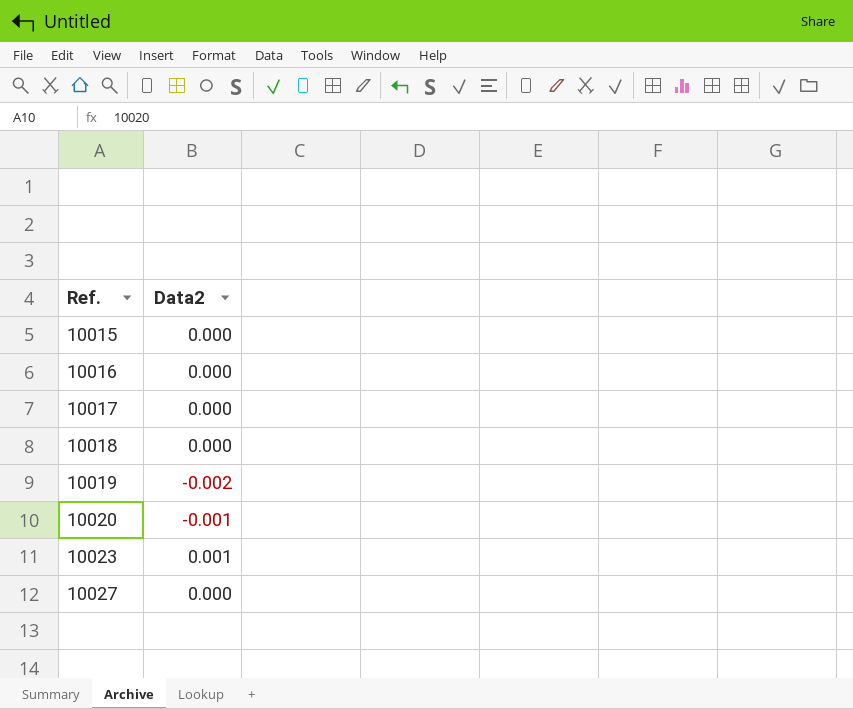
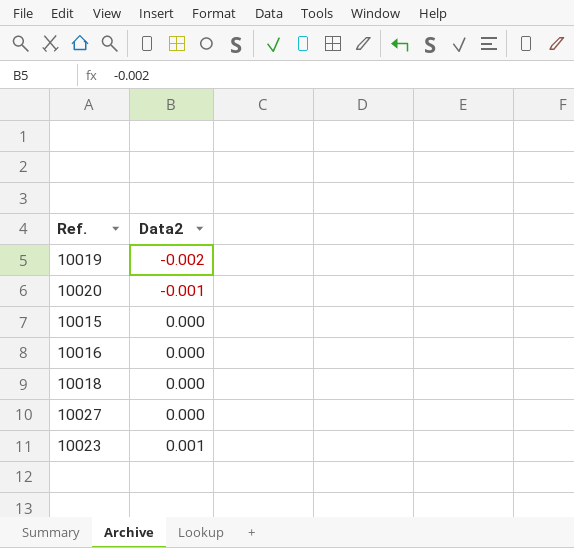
row order: Ref. ascending -> Data2 ascending
row 10017: 0.000 -> none

